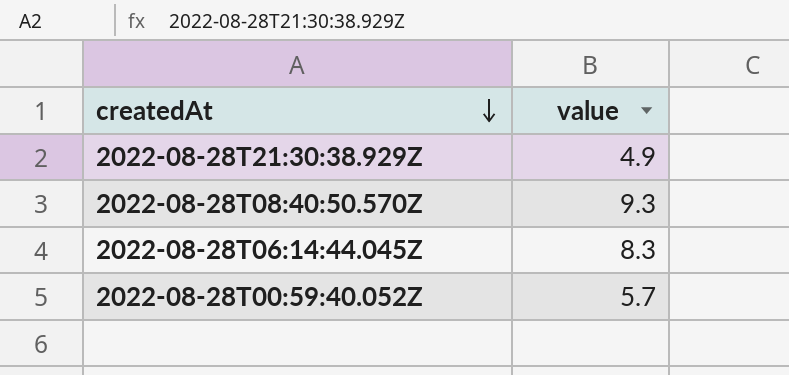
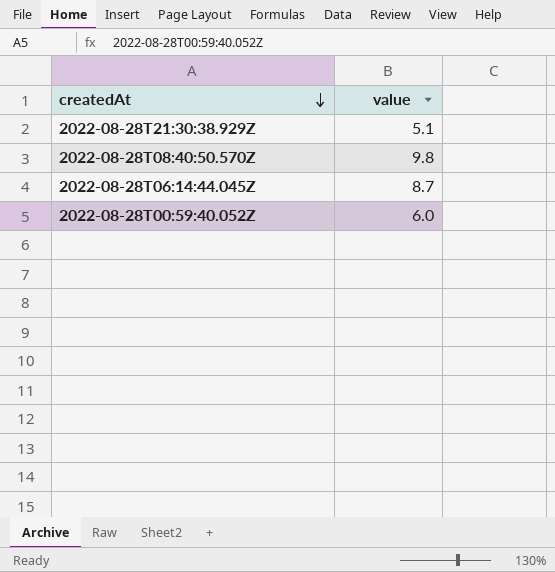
2022-08-28T21:30:38.929Z | value: 4.9 -> 5.1
2022-08-28T08:40:50.570Z | value: 9.3 -> 9.8
2022-08-28T06:14:44.045Z | value: 8.3 -> 8.7
2022-08-28T00:59:40.052Z | value: 5.7 -> 6.0

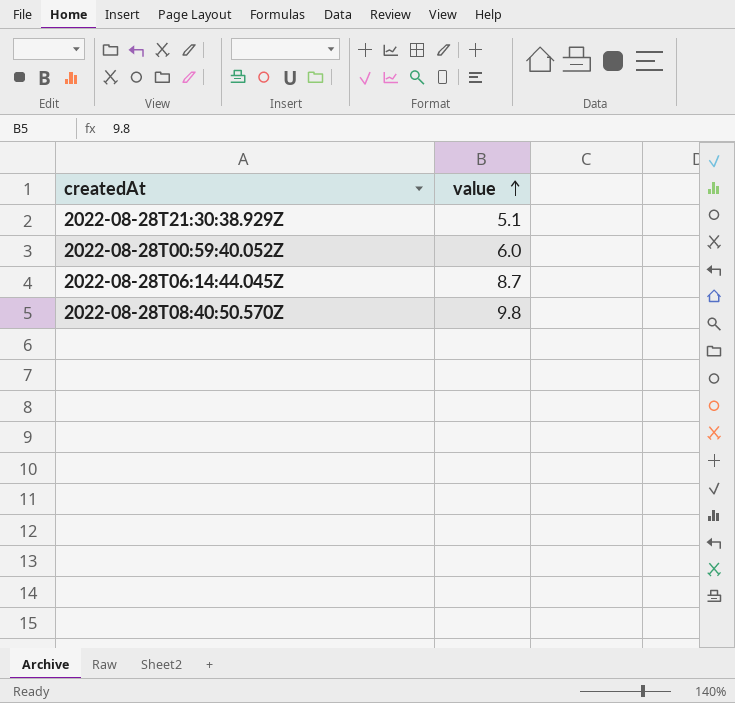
row order: createdAt descending -> value ascending

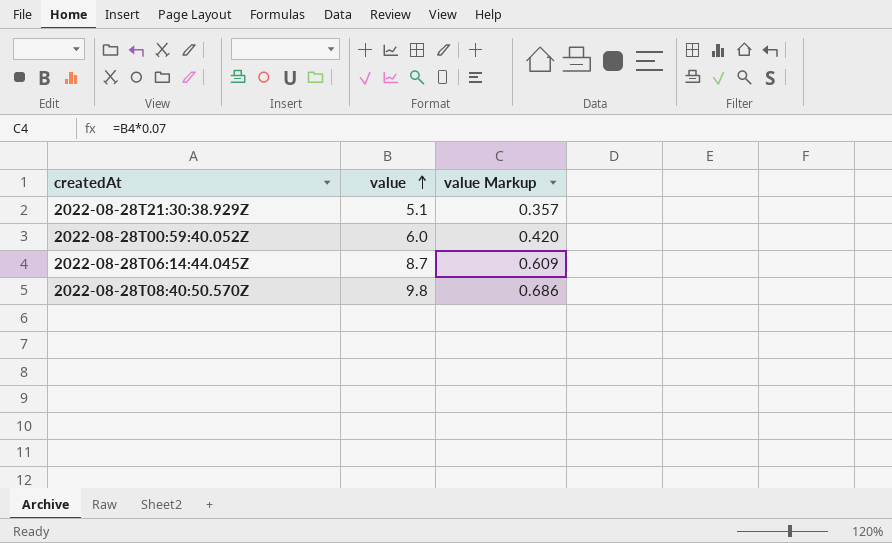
column value Markup | formula: none -> [value] * 0.07

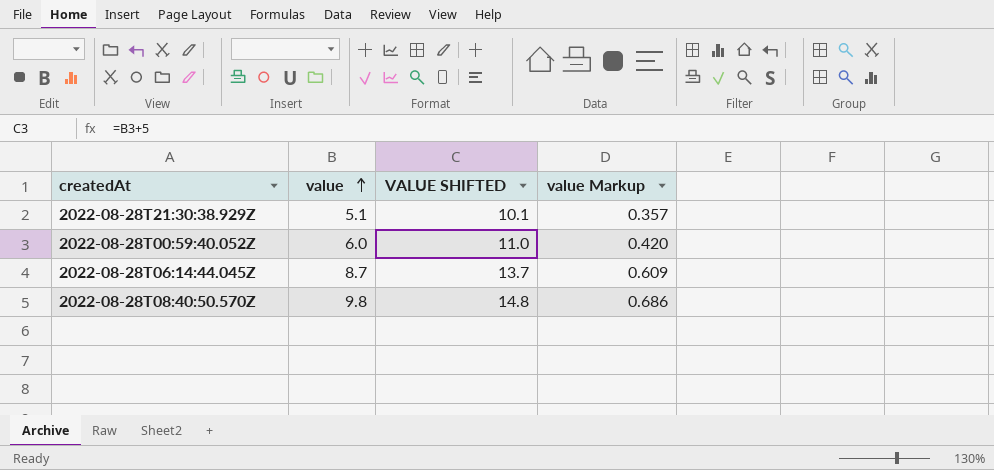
column VALUE SHIFTED | formula: none -> [value] + 5

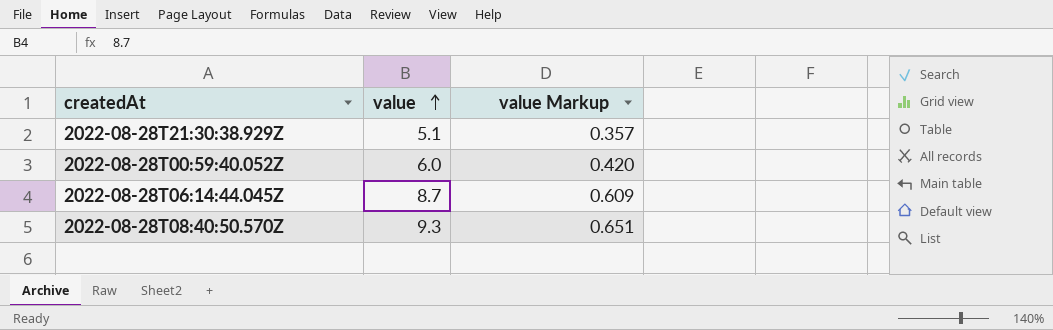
column VALUE SHIFTED | formula: [value] + 5 -> none
2022-08-28T08:40:50.570Z | value: 9.8 -> 9.3
2022-08-28T08:40:50.570Z | value Markup: 0.686 -> 0.651

